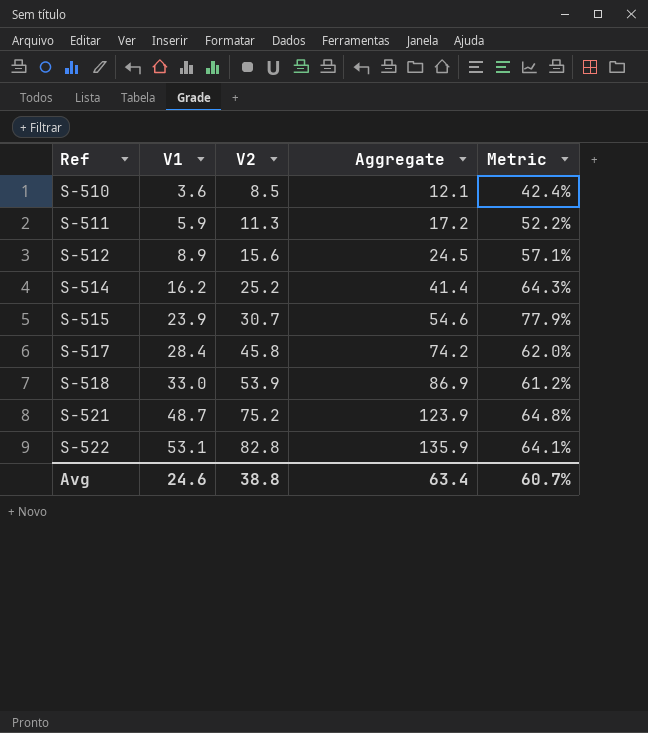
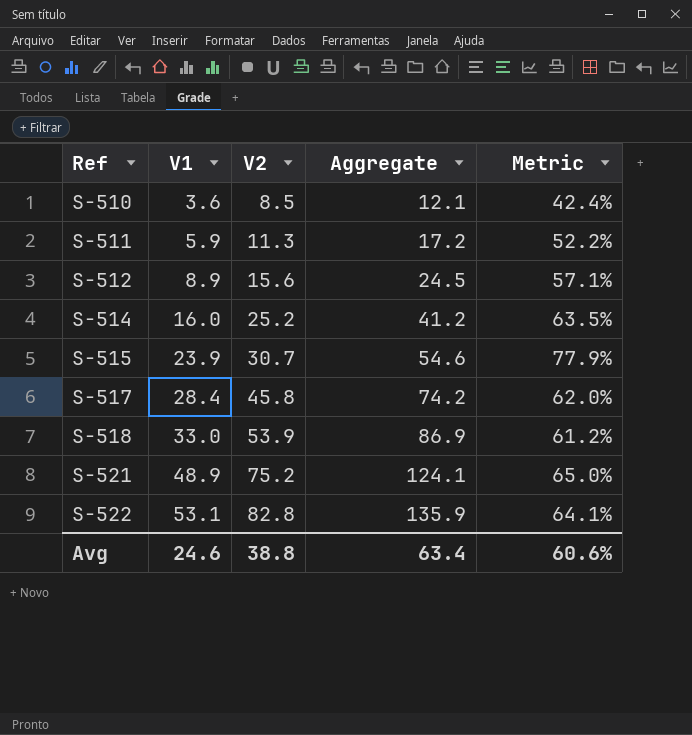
S-514 | V1: 16.2 -> 16.0
S-514 | Aggregate: 41.4 -> 41.2
S-514 | Metric: 64.3% -> 63.5%
S-521 | V1: 48.7 -> 48.9
S-521 | Aggregate: 123.9 -> 124.1
S-521 | Metric: 64.8% -> 65.0%
Avg | Metric: 60.7% -> 60.6%

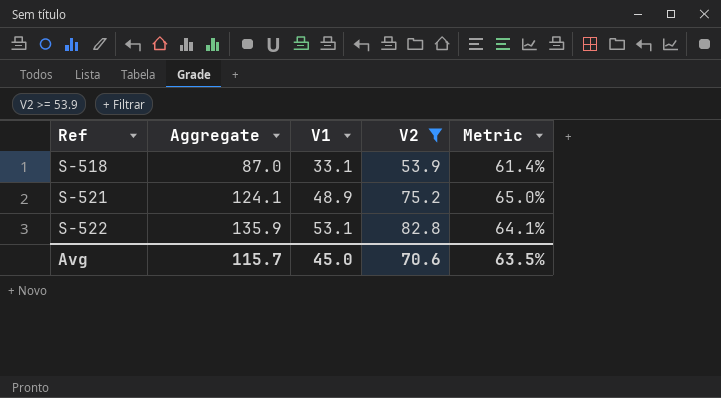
filter: none -> V2 >= 53.9
column Aggregate | position: 4 -> 2
S-518 | Aggregate: 86.9 -> 87.0
S-518 | V1: 33.0 -> 33.1
S-518 | Metric: 61.2% -> 61.4%
Avg | Aggregate: 63.4 -> 115.7
Avg | V1: 24.6 -> 45.0
Avg | V2: 38.8 -> 70.6
Avg | Metric: 60.6% -> 63.5%

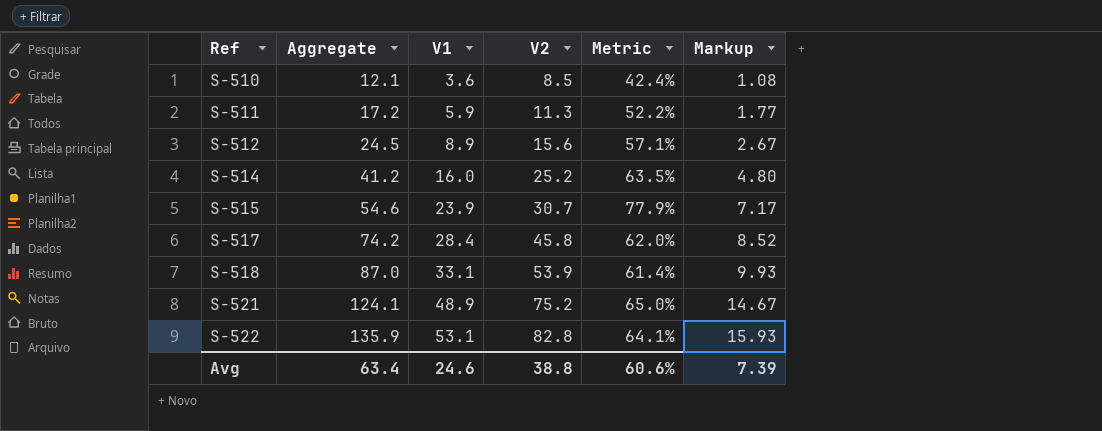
filter: V2 >= 53.9 -> none
column Markup | formula: none -> [V1] * 0.3
Avg | Aggregate: 115.7 -> 63.4
Avg | V1: 45.0 -> 24.6
Avg | V2: 70.6 -> 38.8
Avg | Metric: 63.5% -> 60.6%

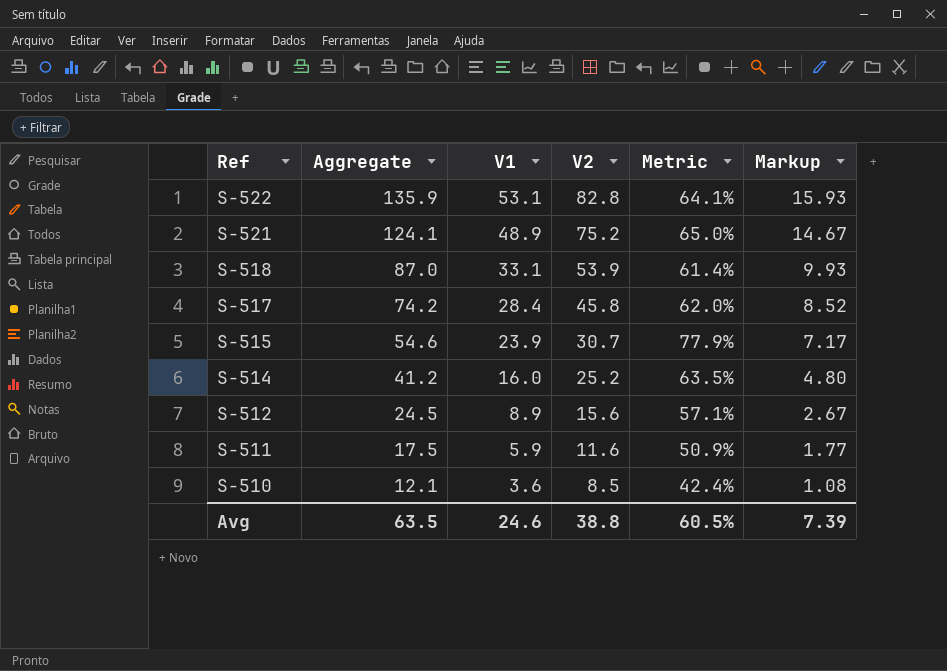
row order: Ref ascending -> Ref descending
S-511 | Aggregate: 17.2 -> 17.5
S-511 | V2: 11.3 -> 11.6
S-511 | Metric: 52.2% -> 50.9%
Avg | Aggregate: 63.4 -> 63.5
Avg | Metric: 60.6% -> 60.5%

